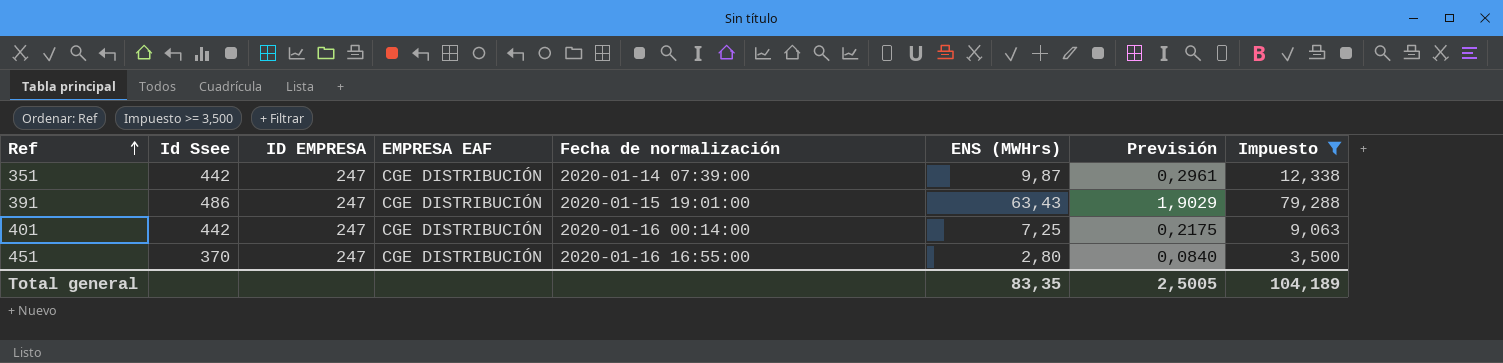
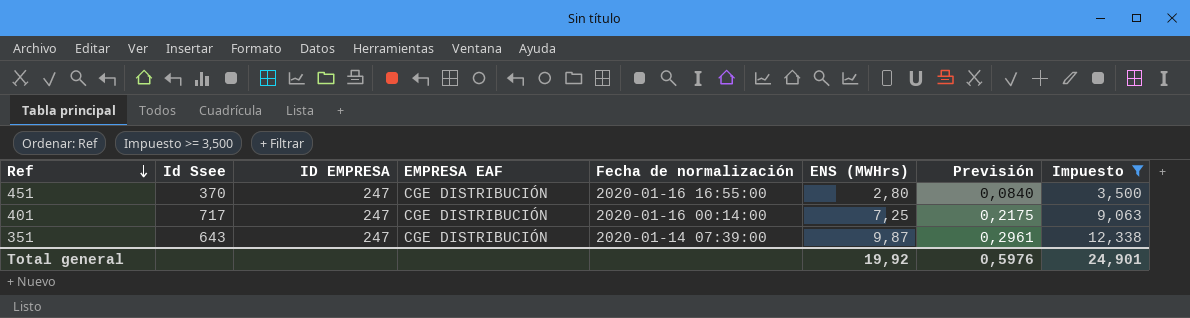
row order: Ref ascending -> Ref descending
row 391: 486 | 247 | CGE DISTRIBUCIÓN | 2020-01-15 19:01:00 | 63,43 | 1,9029 | 79,288 -> none
401 | Id Ssee: 442 -> 717
351 | Id Ssee: 442 -> 643
Total general | ENS (MWHrs): 83,35 -> 19,92
Total general | Previsión: 2,5005 -> 0,5976
Total general | Impuesto: 104,189 -> 24,901

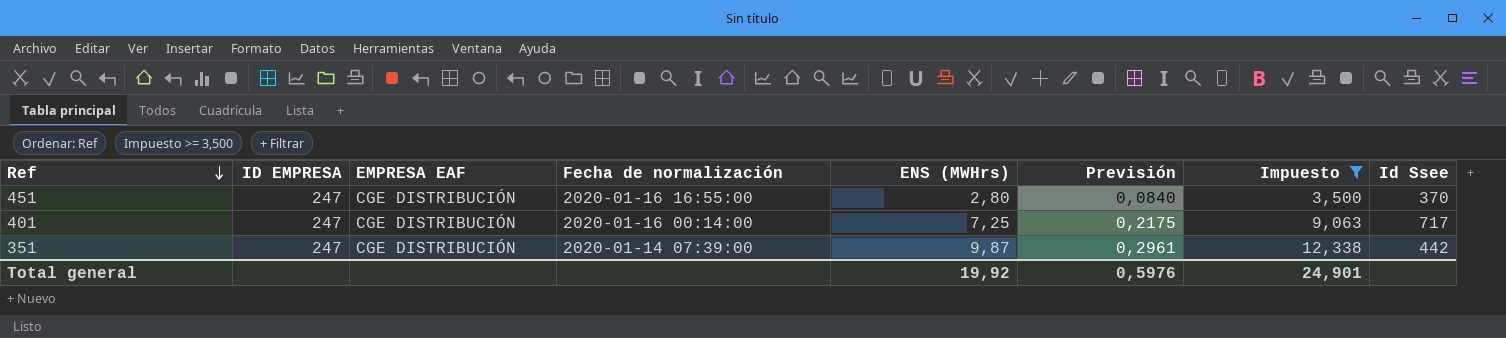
column Id Ssee | position: 2 -> 8
351 | Id Ssee: 643 -> 442

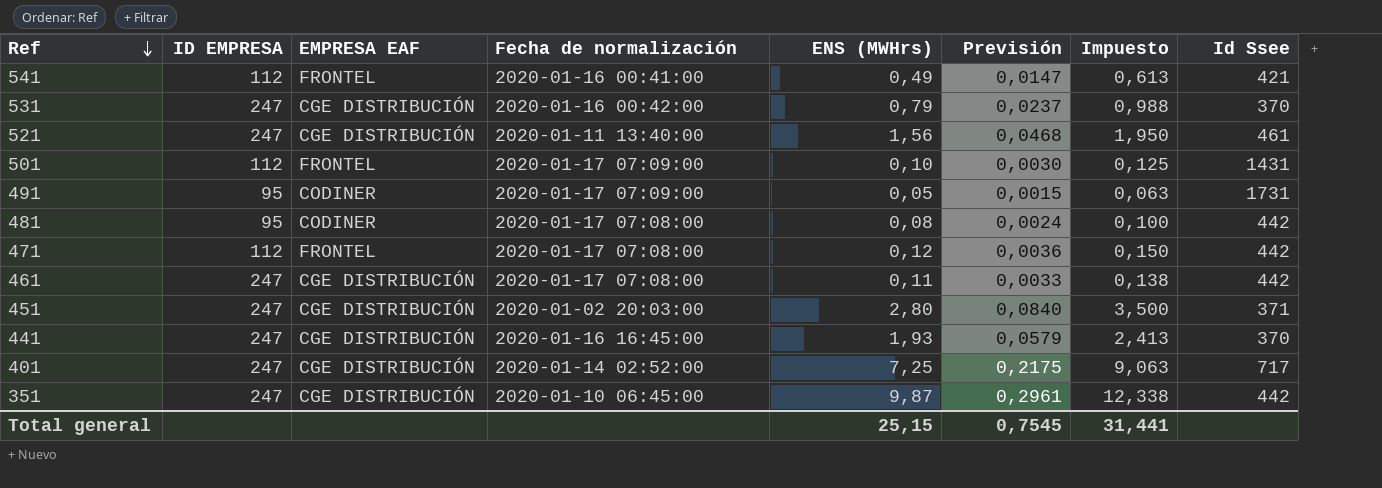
filter: Impuesto >= 3,500 -> none
451 | Fecha de normalización: 2020-01-16 16:55:00 -> 2020-01-02 20:03:00
451 | Id Ssee: 370 -> 371
401 | Fecha de normalización: 2020-01-16 00:14:00 -> 2020-01-14 02:52:00
351 | Fecha de normalización: 2020-01-14 07:39:00 -> 2020-01-10 06:45:00
Total general | ENS (MWHrs): 19,92 -> 25,15
Total general | Previsión: 0,5976 -> 0,7545
Total general | Impuesto: 24,901 -> 31,441

